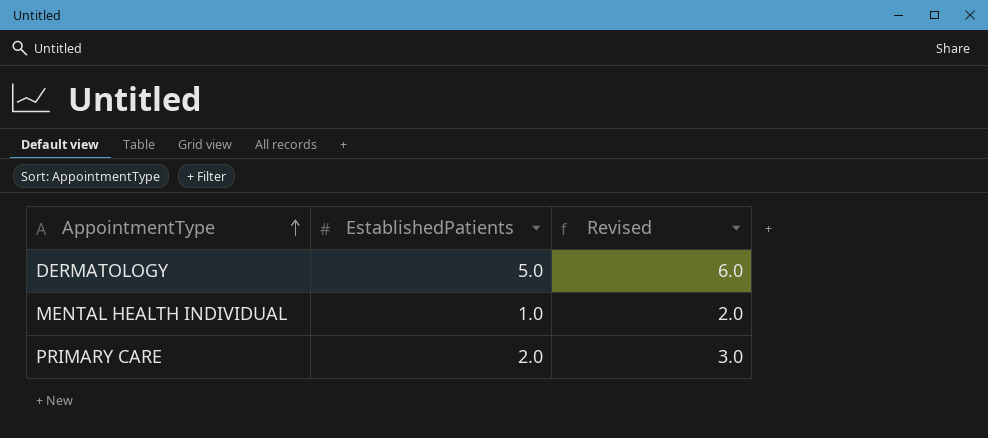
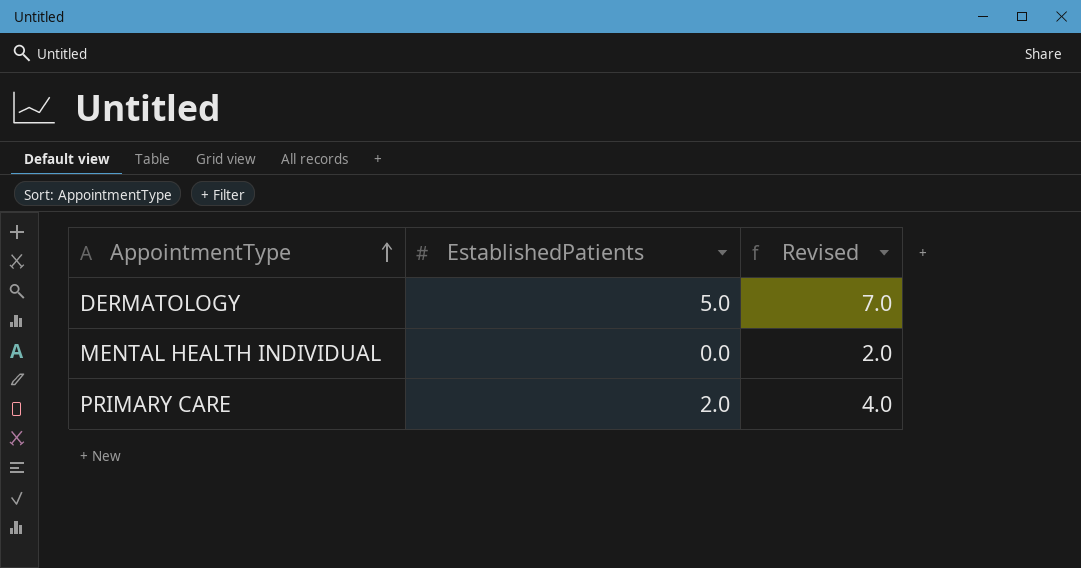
column Revised | formula: [EstablishedPatients] + 1 -> [EstablishedPatients] + 2
MENTAL HEALTH INDIVIDUAL | EstablishedPatients: 1.0 -> 0.0

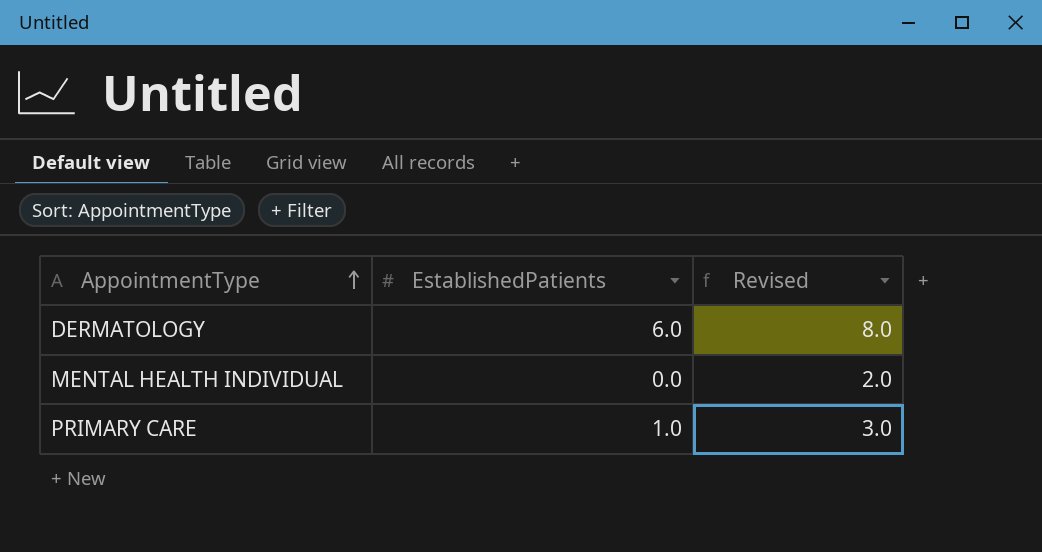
DERMATOLOGY | EstablishedPatients: 5.0 -> 6.0
DERMATOLOGY | Revised: 7.0 -> 8.0
PRIMARY CARE | EstablishedPatients: 2.0 -> 1.0
PRIMARY CARE | Revised: 4.0 -> 3.0

